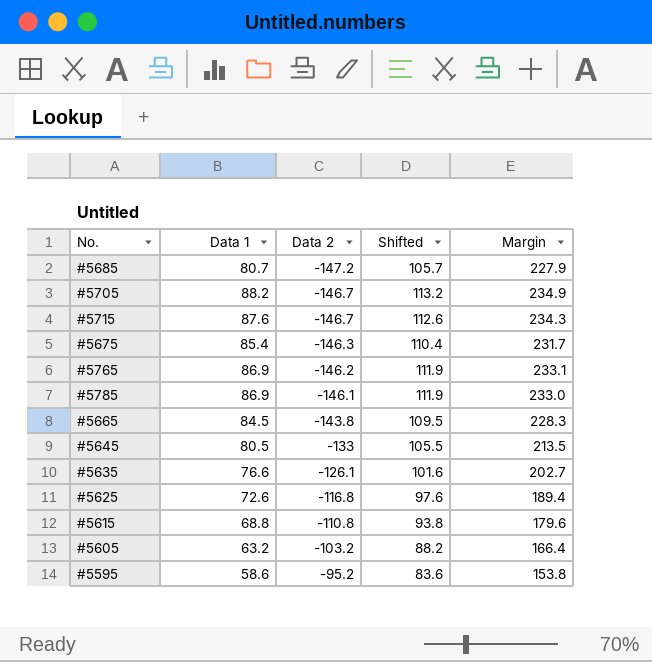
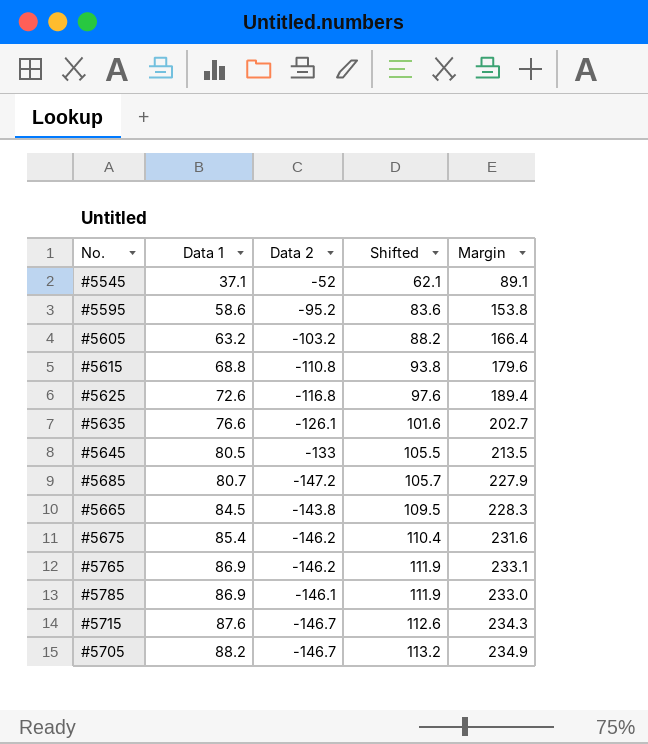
row order: Data 2 ascending -> Data 1 ascending
row #5545: none -> 37.1 | -52 | 62.1 | 89.1
#5675 | Data 2: -146.3 -> -146.2
#5675 | Margin: 231.7 -> 231.6

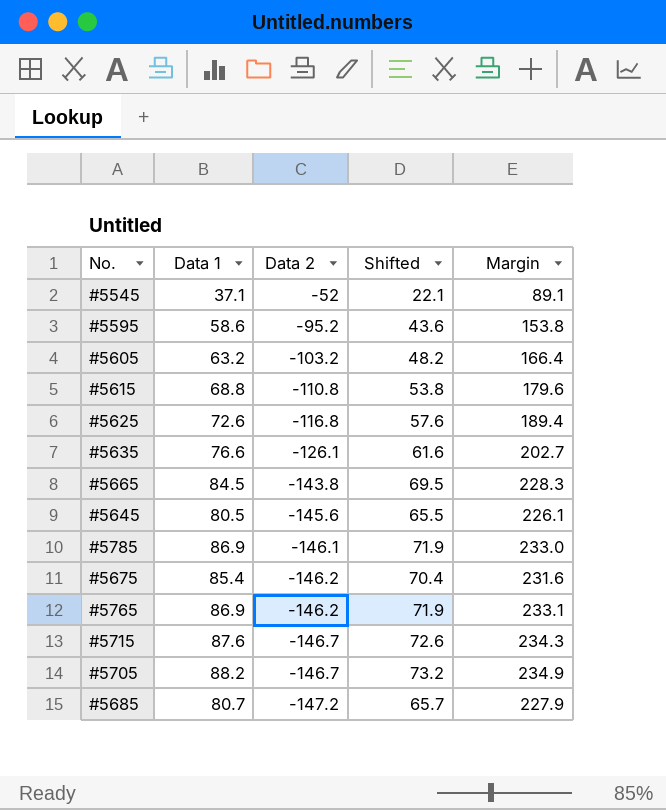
row order: Data 1 ascending -> Data 2 descending
column Shifted | formula: [Data 1] + 25 -> [Data 1] - 15
#5645 | Data 2: -133 -> -145.6
#5645 | Margin: 213.5 -> 226.1

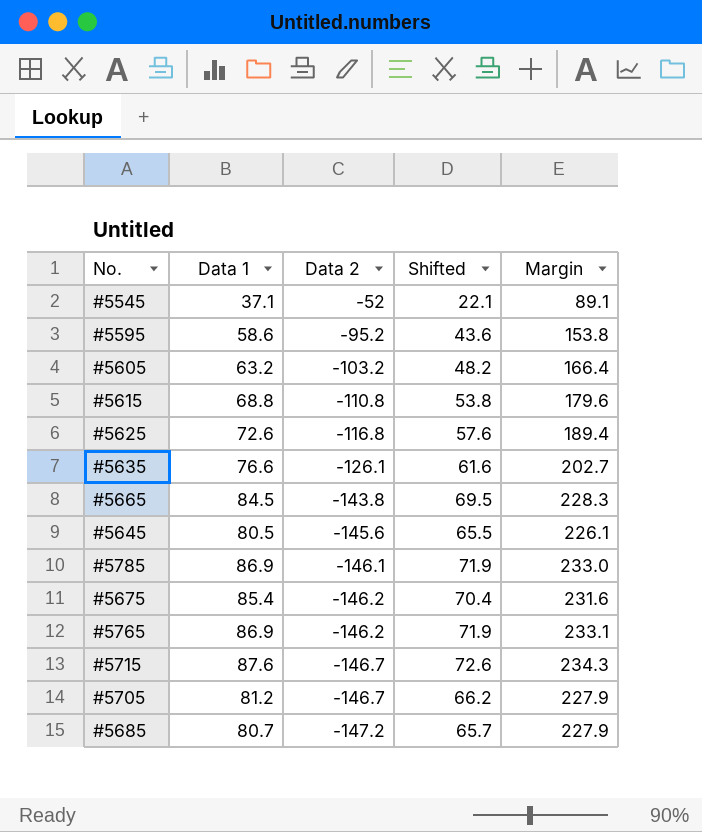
#5705 | Data 1: 88.2 -> 81.2
#5705 | Shifted: 73.2 -> 66.2
#5705 | Margin: 234.9 -> 227.9

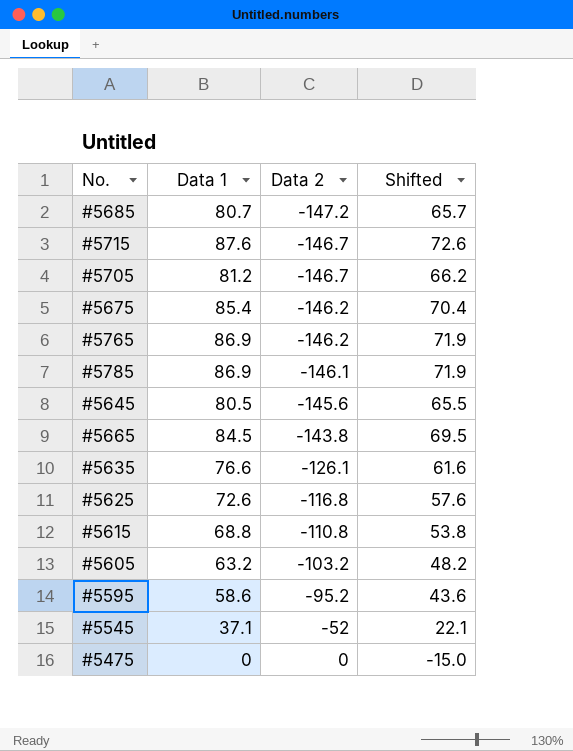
row order: Data 2 descending -> Data 2 ascending
column Margin | formula: [Data 1] - [Data 2] -> none
row #5475: none -> 0 | 0 | -15.0

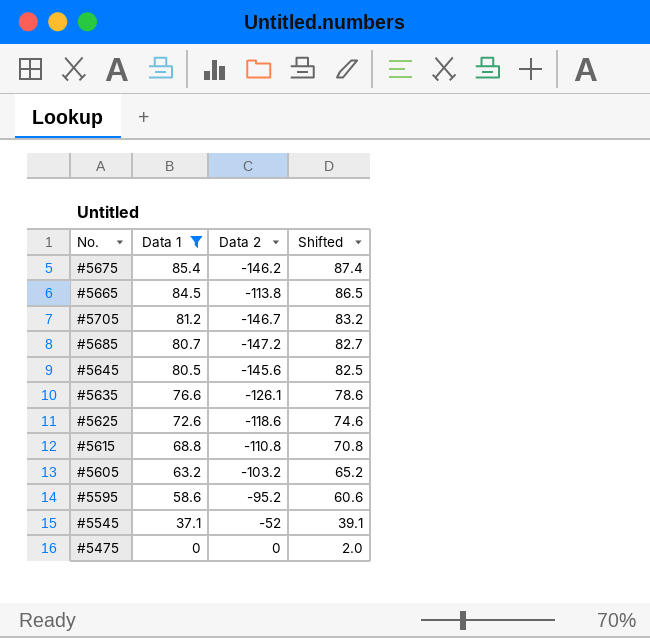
filter: none -> Data 1 <= 85.4
row order: Data 2 ascending -> Data 1 descending
column Shifted | formula: [Data 1] - 15 -> [Data 1] + 2
#5665 | Data 2: -143.8 -> -113.8
#5625 | Data 2: -116.8 -> -118.6

